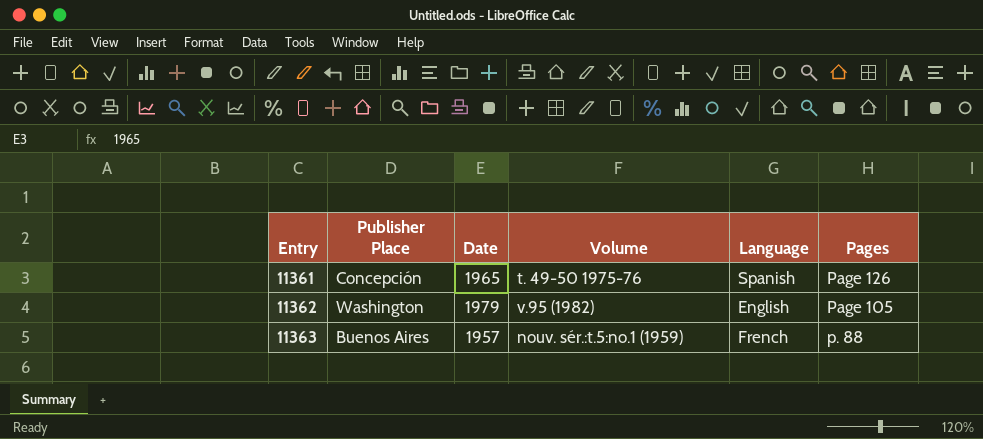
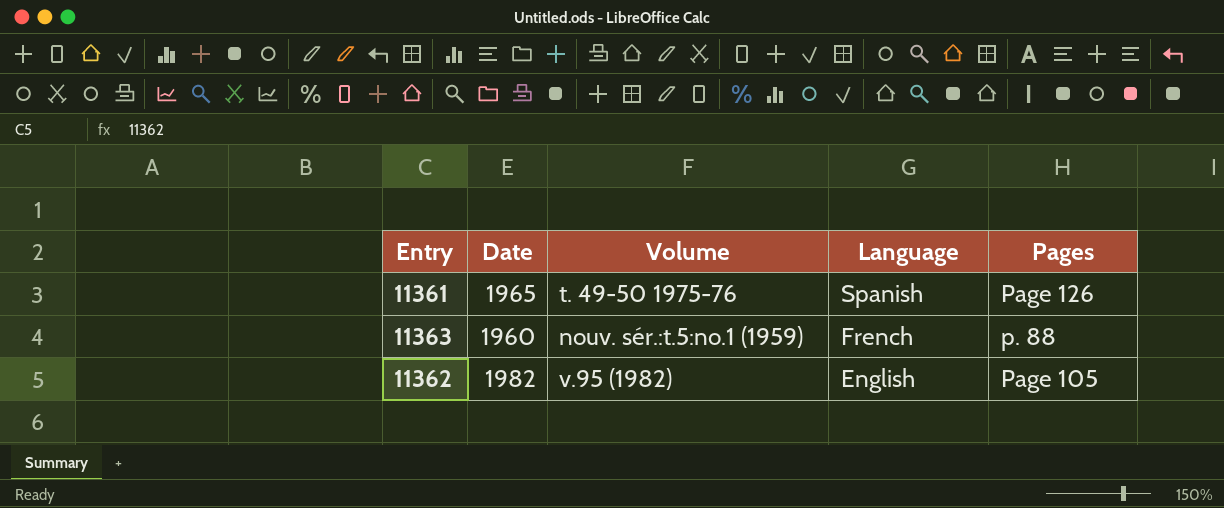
row order: Entry ascending -> Language descending
column Publisher Place | position: 2 -> none
11363 | Date: 1957 -> 1960
11362 | Date: 1979 -> 1982

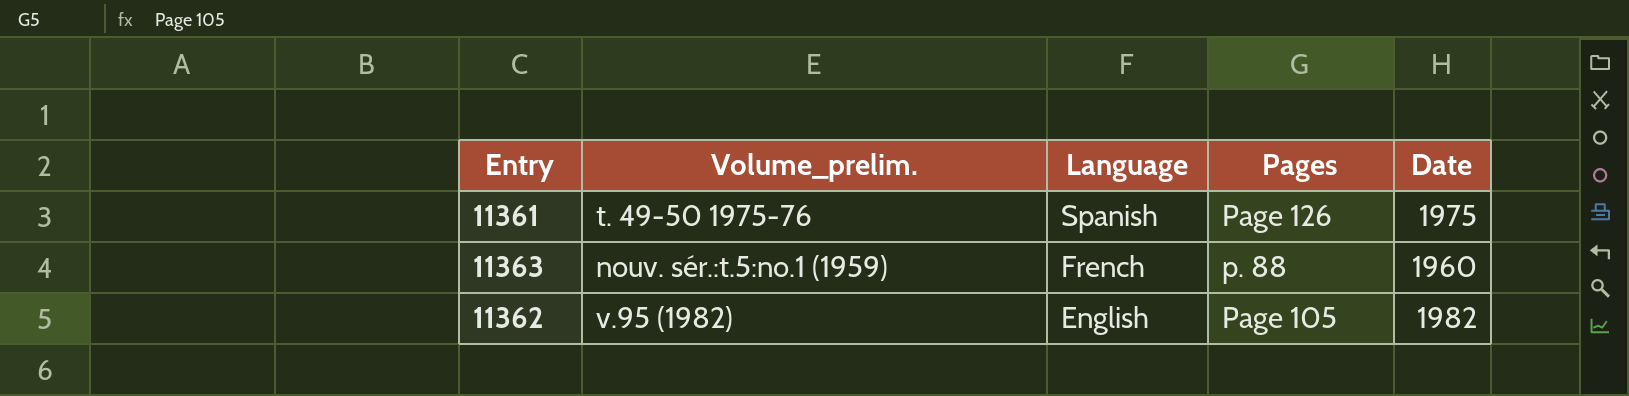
column name: Volume -> Volume_prelim.
column Date | position: 2 -> 5
11361 | Date: 1965 -> 1975

